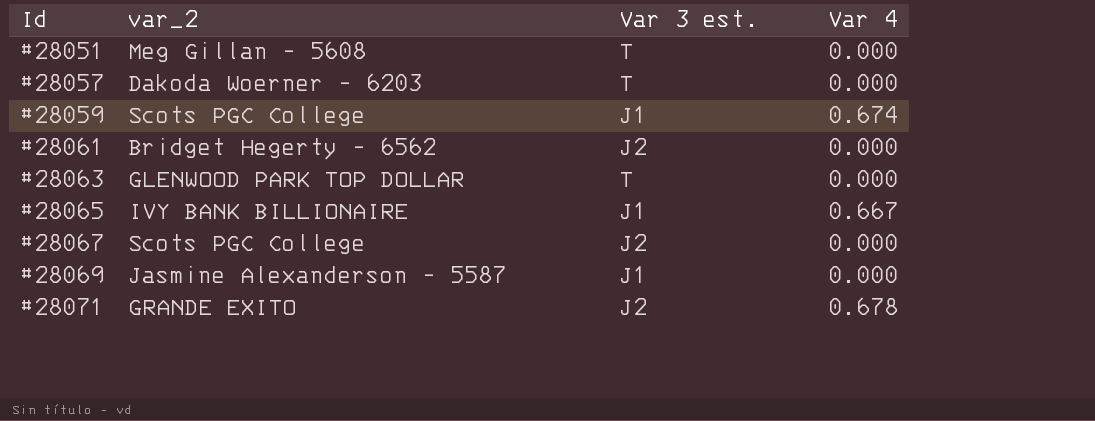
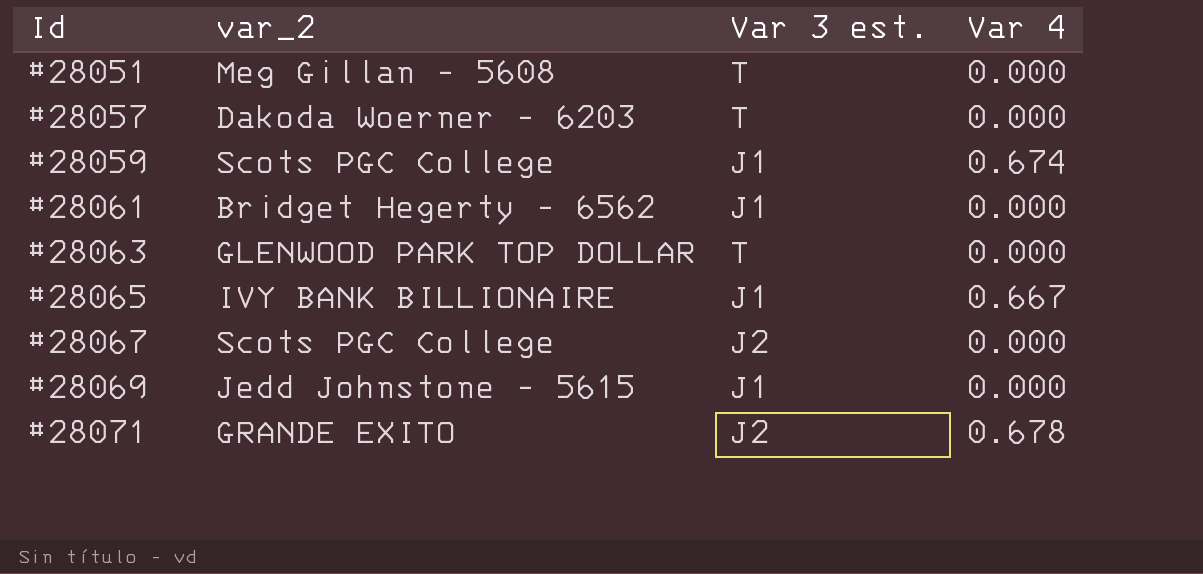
#28061 | Var 3 est.: J2 -> J1
#28069 | var_2: Jasmine Alexanderson - 5587 -> Jedd Johnstone - 5615

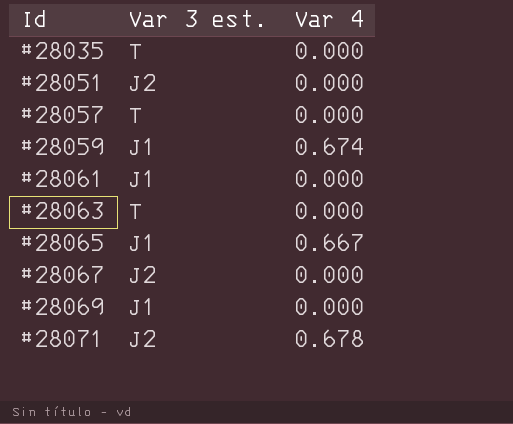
column var_2 | position: 2 -> none
row #28035: none -> T | 0.000
#28051 | Var 3 est.: T -> J2

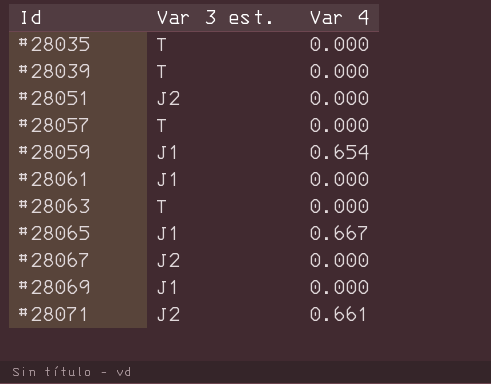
row #28039: none -> T | 0.000
#28059 | Var 4: 0.674 -> 0.654
#28071 | Var 4: 0.678 -> 0.661

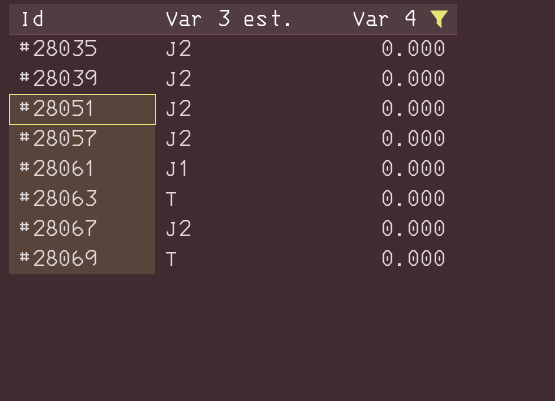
filter: none -> Var 4 = 0.000
#28035 | Var 3 est.: T -> J2
#28039 | Var 3 est.: T -> J2
#28057 | Var 3 est.: T -> J2
#28069 | Var 3 est.: J1 -> T

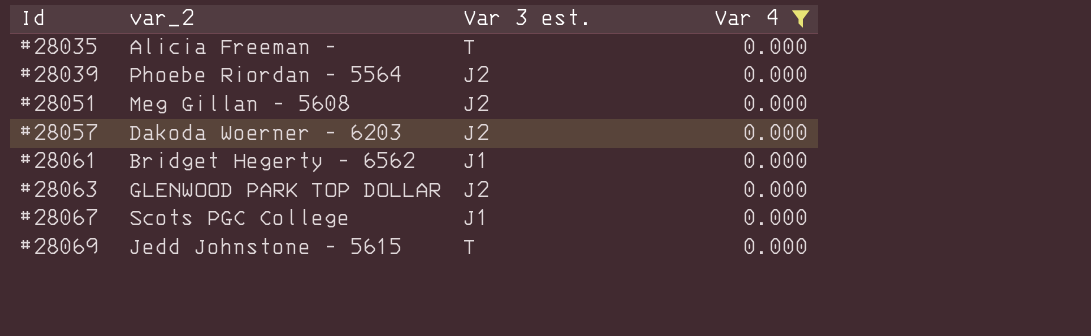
column var_2 | position: none -> 2
#28035 | Var 3 est.: J2 -> T
#28063 | Var 3 est.: T -> J2
#28067 | Var 3 est.: J2 -> J1

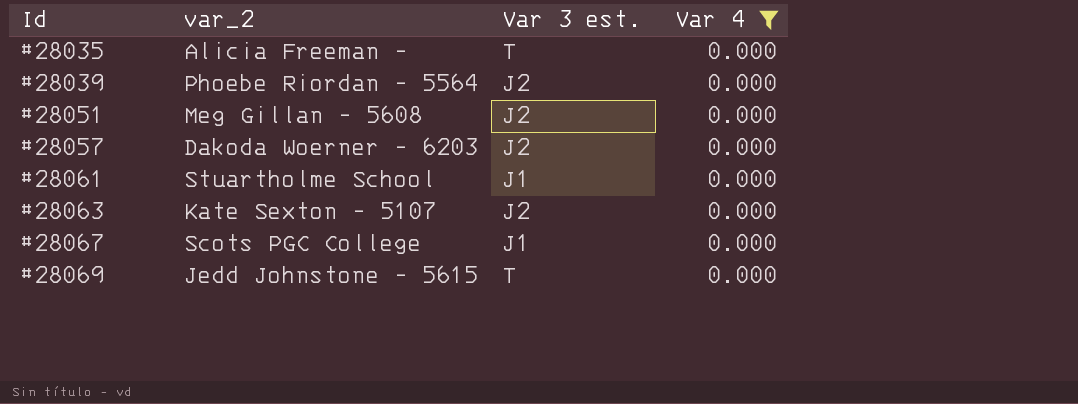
#28061 | var_2: Bridget Hegerty - 6562 -> Stuartholme School
#28063 | var_2: GLENWOOD PARK TOP DOLLAR -> Kate Sexton - 5107

